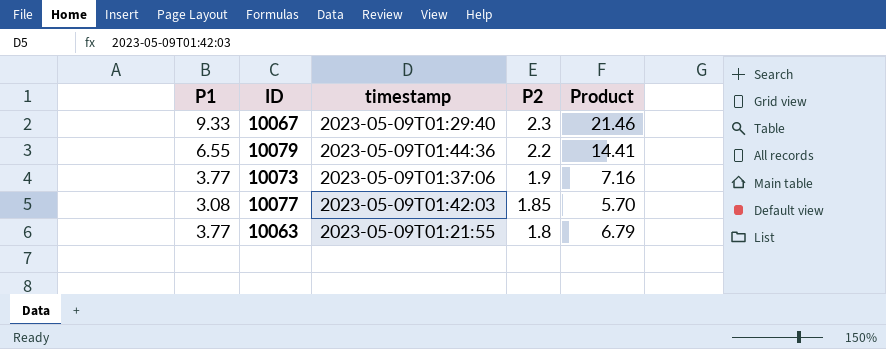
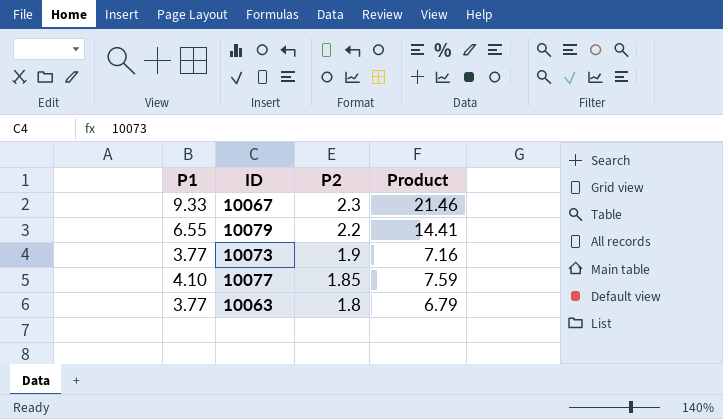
column timestamp | position: 3 -> none
10077 | P1: 3.08 -> 4.10
10077 | Product: 5.70 -> 7.59

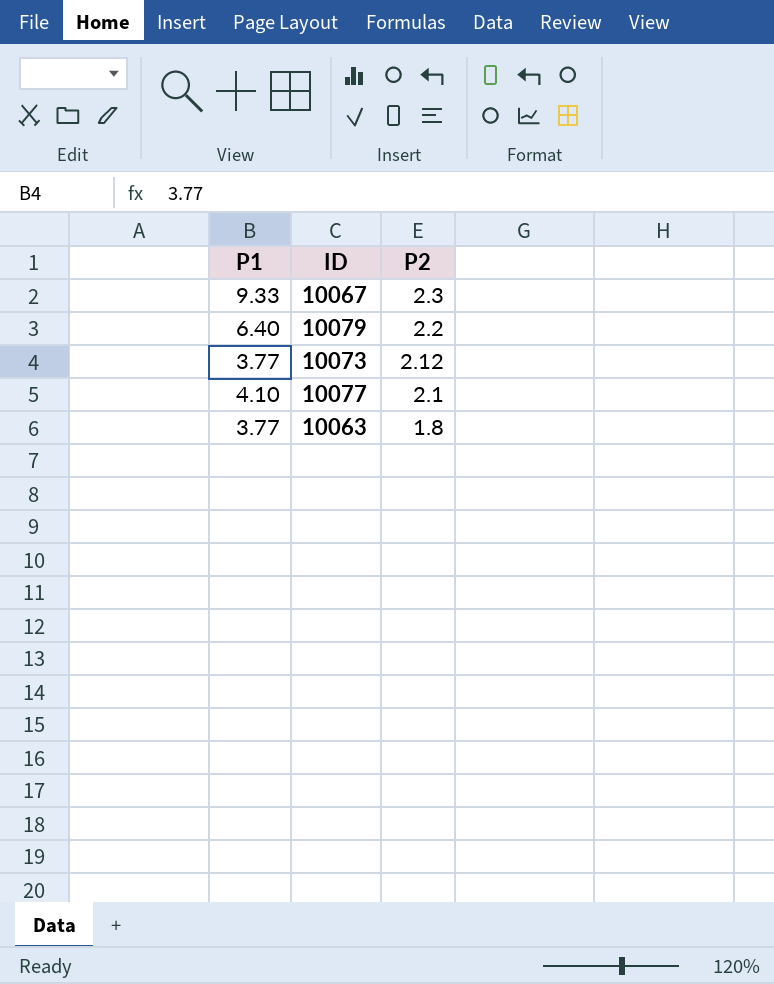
column Product | formula: [P1] * [P2] -> none
10079 | P1: 6.55 -> 6.40
10073 | P2: 1.9 -> 2.12
10077 | P2: 1.85 -> 2.1

